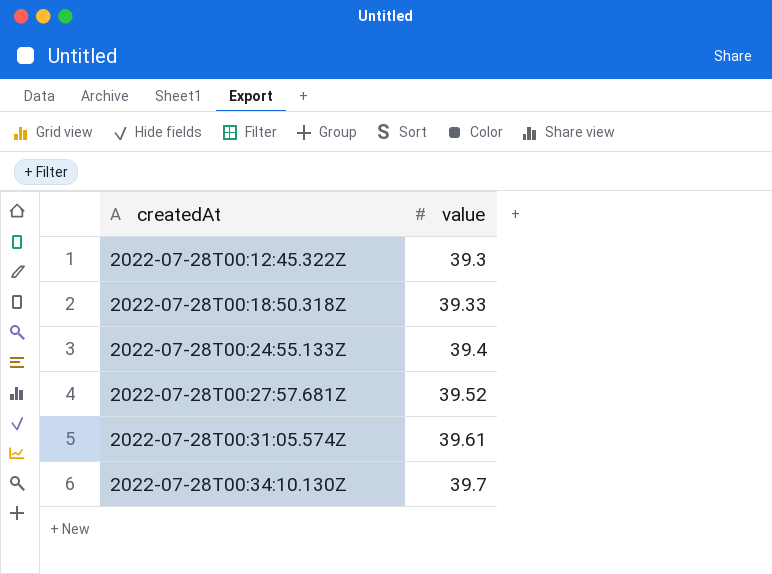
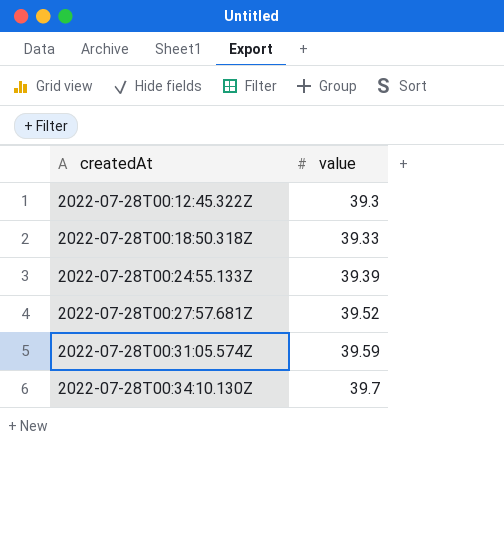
2022-07-28T00:24:55.133Z | value: 39.4 -> 39.39
2022-07-28T00:31:05.574Z | value: 39.61 -> 39.59

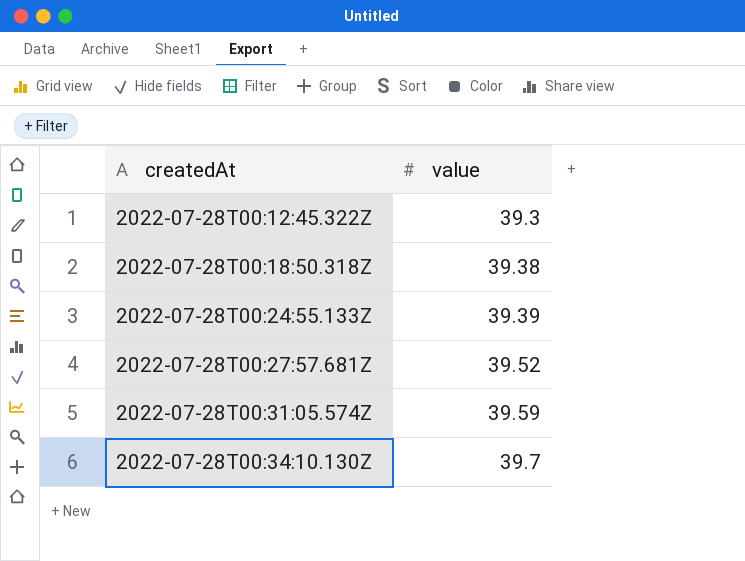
2022-07-28T00:18:50.318Z | value: 39.33 -> 39.38

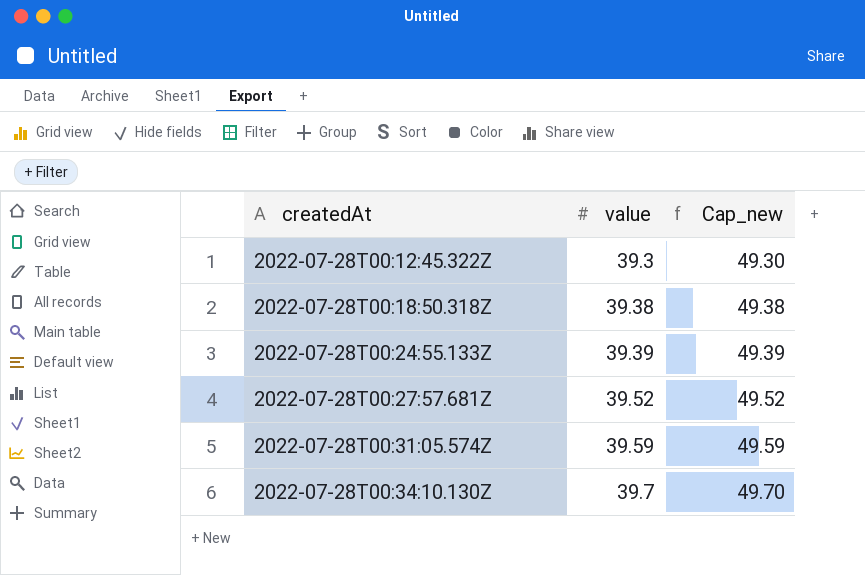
column Cap_new | formula: none -> [value] + 10

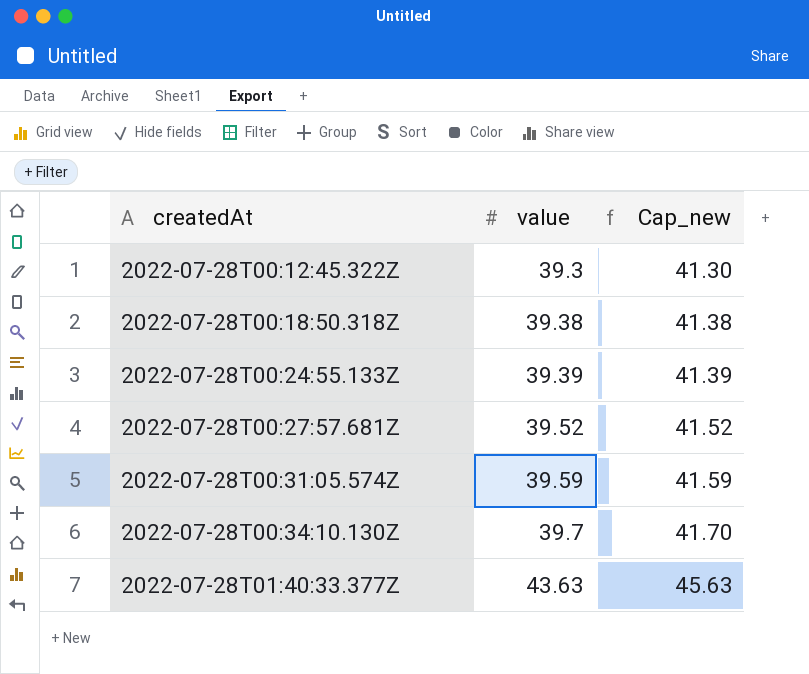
column Cap_new | formula: [value] + 10 -> [value] + 2
row 2022-07-28T01:40:33.377Z: none -> 43.63 | 45.63

